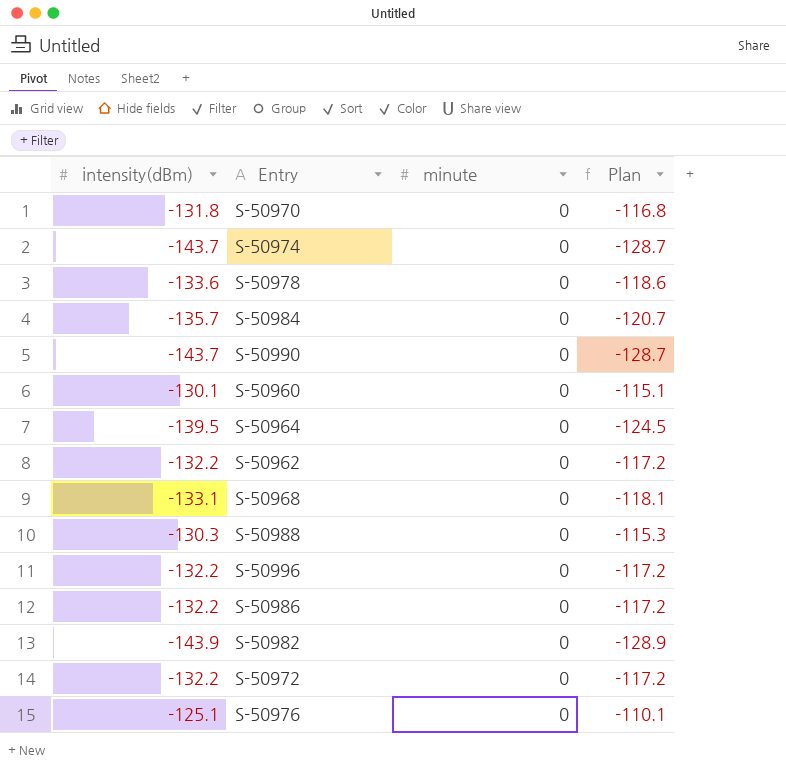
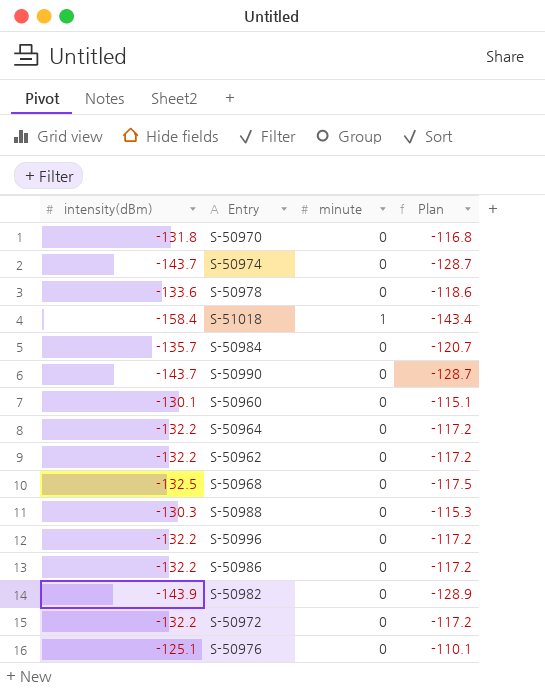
row S-51018: none -> -158.4 | 1 | -143.4
S-50964 | intensity(dBm): -139.5 -> -132.2
S-50964 | Plan: -124.5 -> -117.2
S-50968 | intensity(dBm): -133.1 -> -132.5
S-50968 | Plan: -118.1 -> -117.5

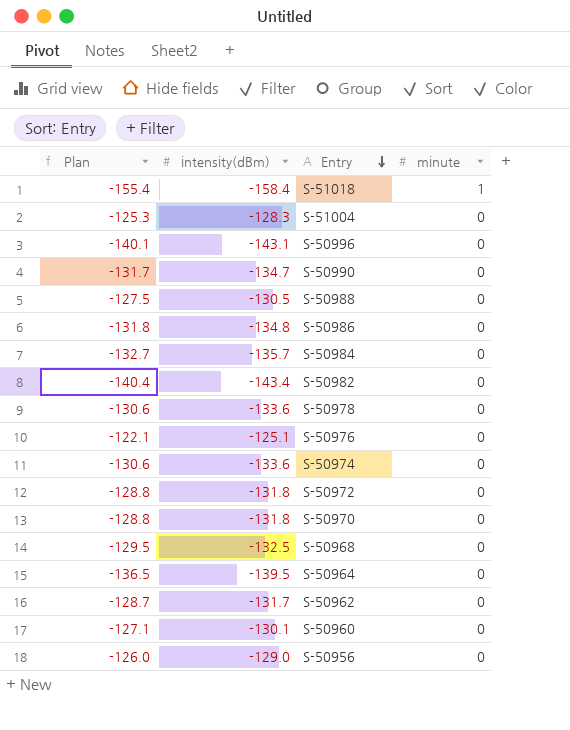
row order: none -> Entry descending
column Plan | formula: [intensity(dBm)] + 15 -> [intensity(dBm)] + 3
column Plan | position: 4 -> 1
row S-51004: none -> -125.3 | -128.3 | 0
S-50996 | intensity(dBm): -132.2 -> -143.1
S-50990 | intensity(dBm): -143.7 -> -134.7
S-50988 | intensity(dBm): -130.3 -> -130.5
S-50986 | intensity(dBm): -132.2 -> -134.8
S-50982 | intensity(dBm): -143.9 -> -143.4
S-50974 | intensity(dBm): -143.7 -> -133.6
S-50972 | intensity(dBm): -132.2 -> -131.8
S-50964 | intensity(dBm): -132.2 -> -139.5
S-50962 | intensity(dBm): -132.2 -> -131.7
row S-50956: none -> -126.0 | -129.0 | 0

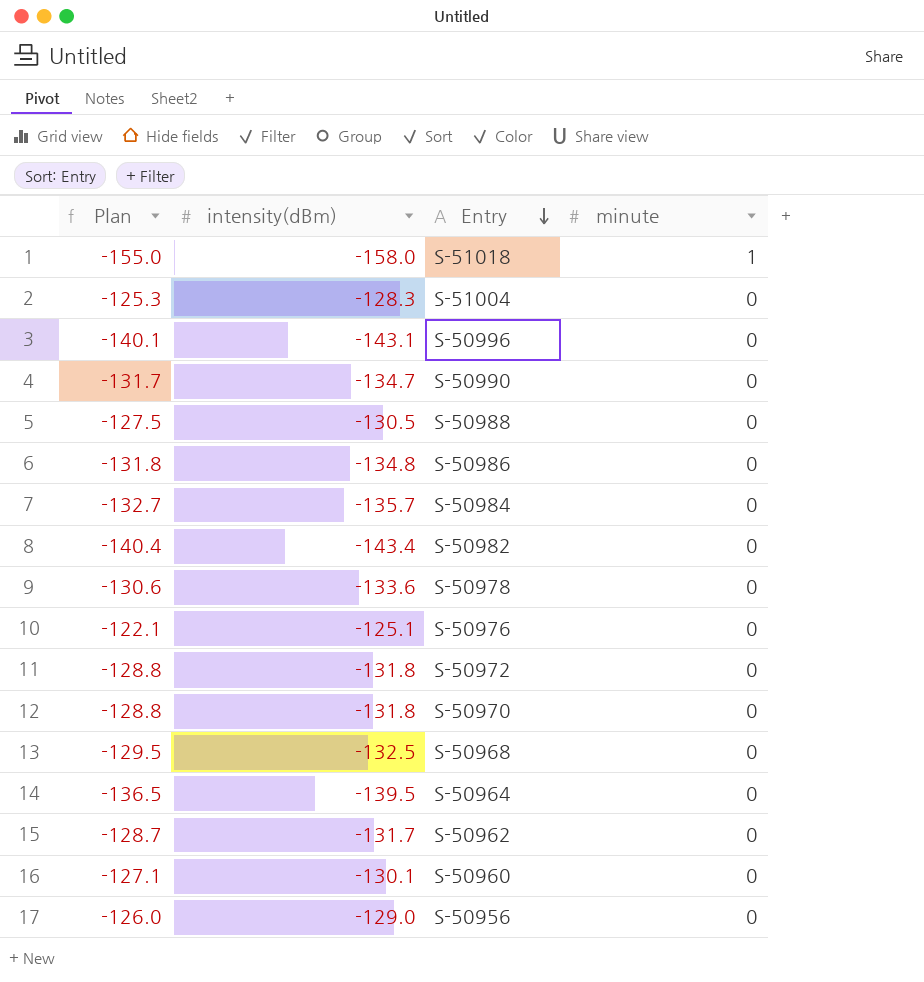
row S-50974: -130.6 | -133.6 | 0 -> none
S-51018 | Plan: -155.4 -> -155.0
S-51018 | intensity(dBm): -158.4 -> -158.0

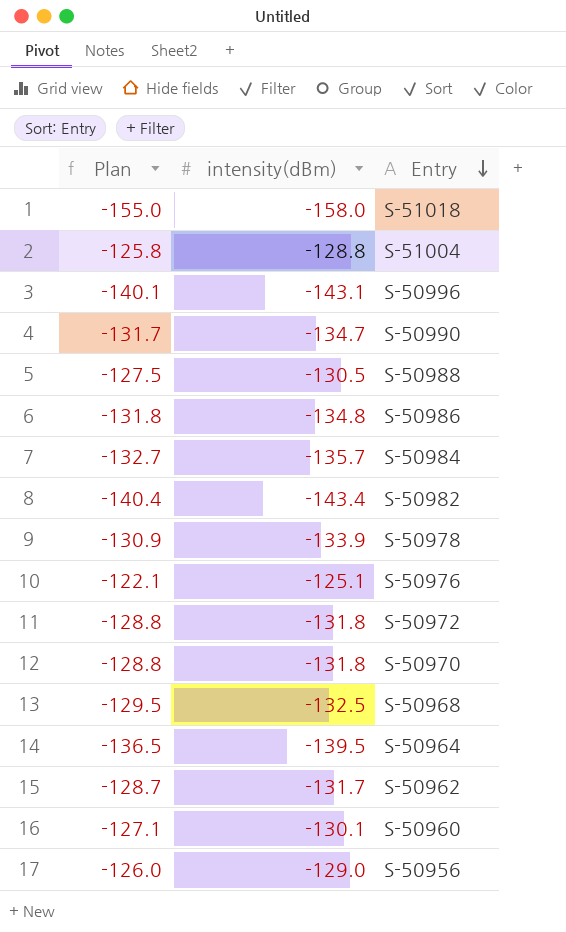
column minute | position: 4 -> none
S-51004 | Plan: -125.3 -> -125.8
S-51004 | intensity(dBm): -128.3 -> -128.8
S-50978 | Plan: -130.6 -> -130.9
S-50978 | intensity(dBm): -133.6 -> -133.9

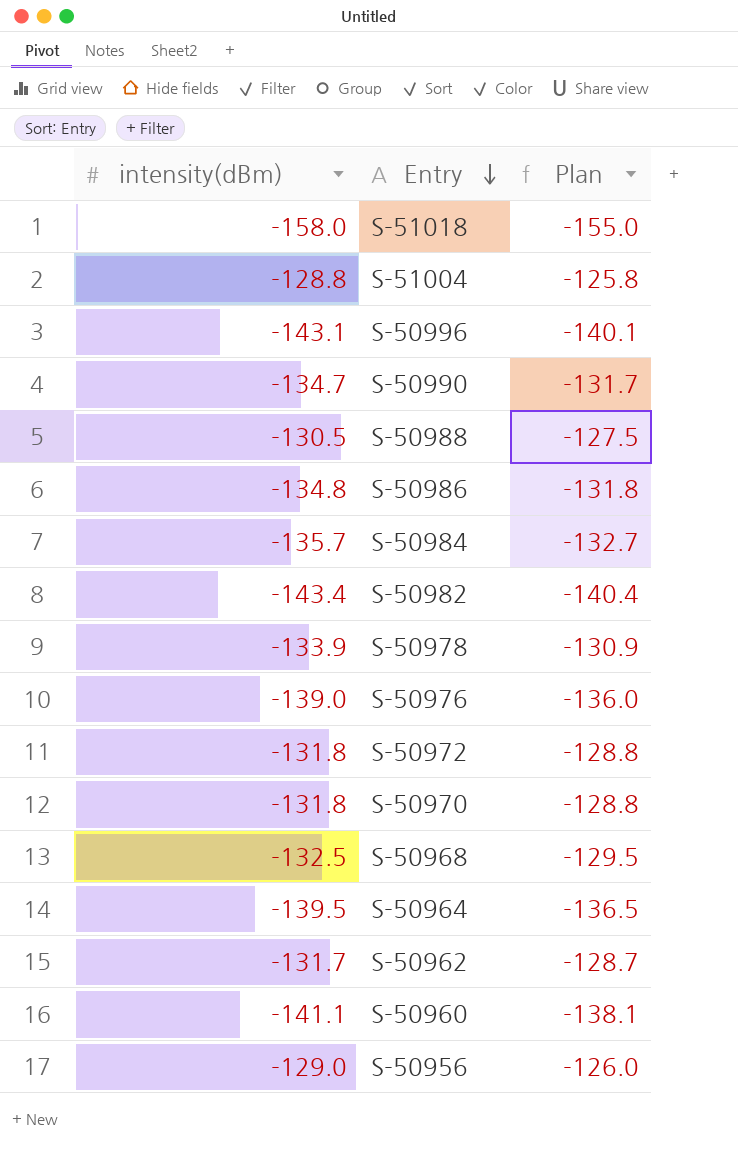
column Plan | position: 1 -> 3
S-50976 | intensity(dBm): -125.1 -> -139.0
S-50976 | Plan: -122.1 -> -136.0
S-50960 | intensity(dBm): -130.1 -> -141.1
S-50960 | Plan: -127.1 -> -138.1

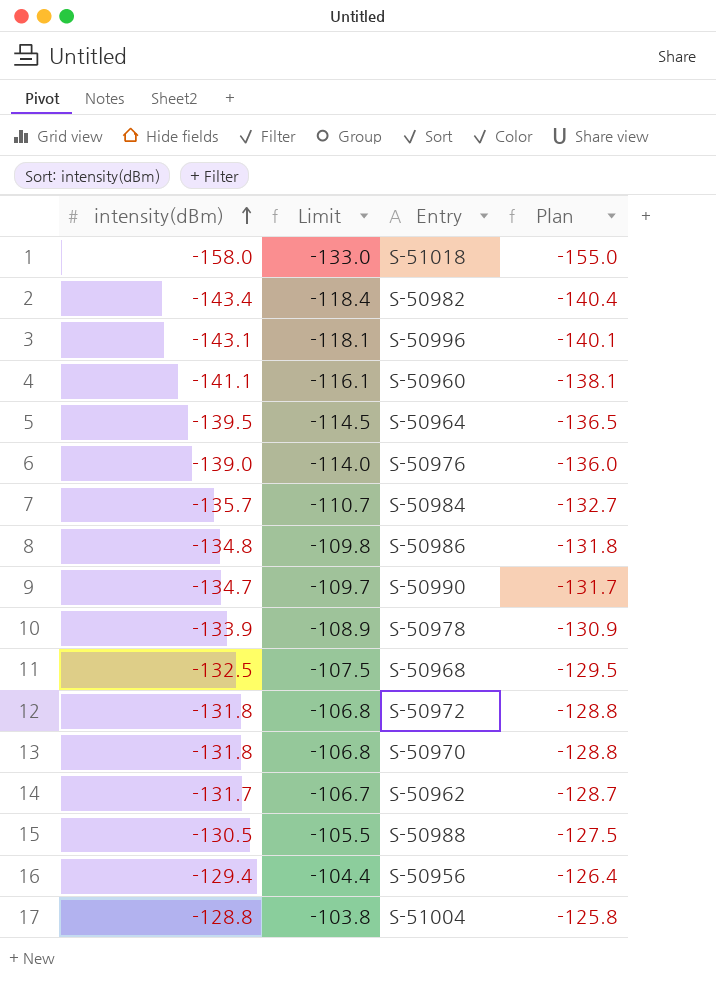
row order: Entry descending -> intensity(dBm) ascending
column Limit | formula: none -> [intensity(dBm)] + 25
S-50956 | intensity(dBm): -129.0 -> -129.4
S-50956 | Plan: -126.0 -> -126.4

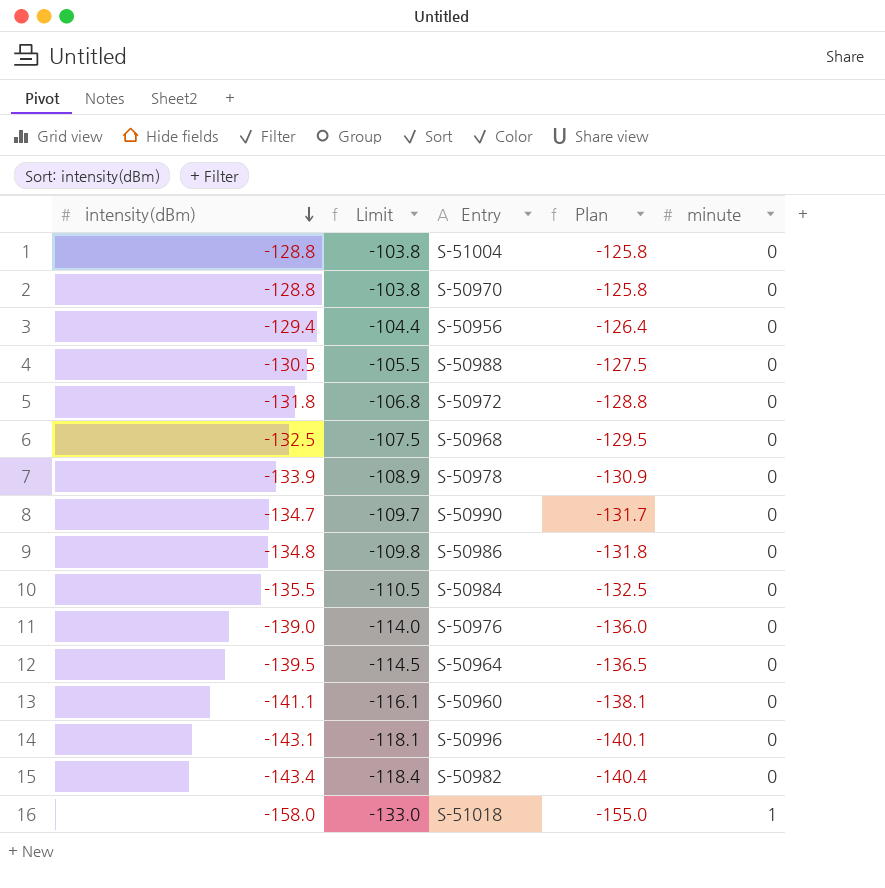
row order: intensity(dBm) ascending -> intensity(dBm) descending
column minute | position: none -> 5
row S-50962: -131.7 | -106.7 | -128.7 -> none
S-50970 | intensity(dBm): -131.8 -> -128.8
S-50970 | Limit: -106.8 -> -103.8
S-50970 | Plan: -128.8 -> -125.8
S-50984 | intensity(dBm): -135.7 -> -135.5
S-50984 | Limit: -110.7 -> -110.5
S-50984 | Plan: -132.7 -> -132.5

